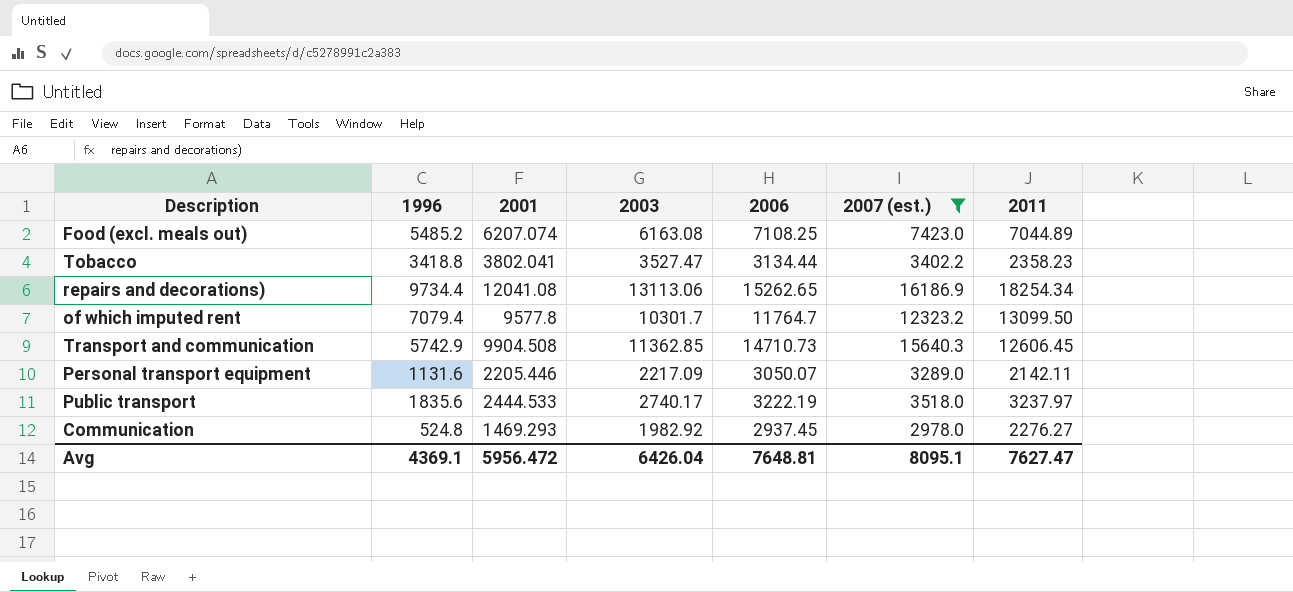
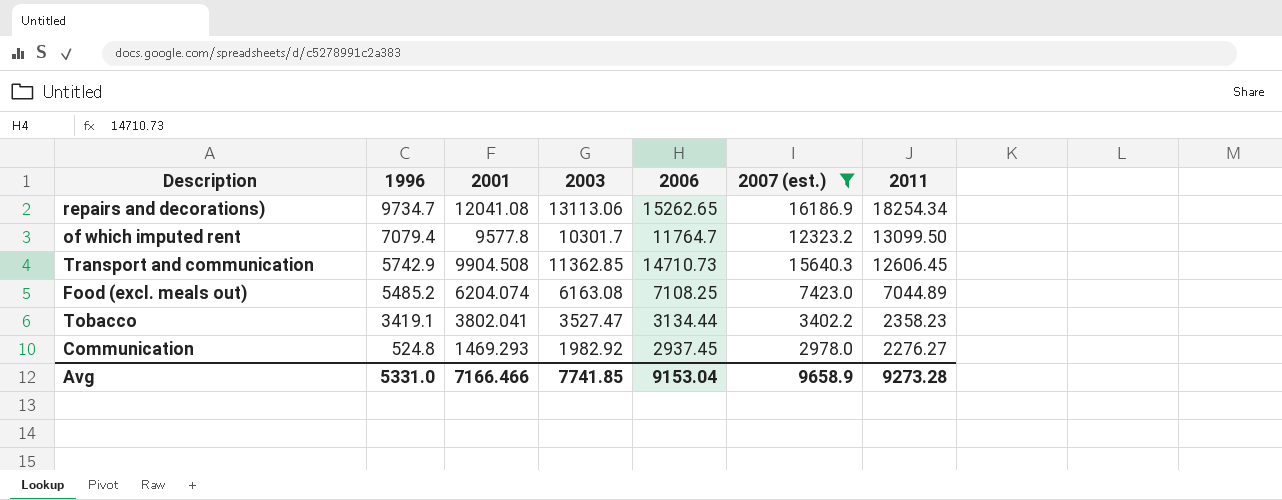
row order: none -> 1996 descending
row Personal transport equipment: 1131.6 | 2205.446 | 2217.09 | 3050.07 | 3289.0 | 2142.11 -> none
row Public transport: 1835.6 | 2444.533 | 2740.17 | 3222.19 | 3518.0 | 3237.97 -> none
repairs and decorations) | 1996: 9734.4 -> 9734.7
Food (excl. meals out) | 2001: 6207.074 -> 6204.074
Tobacco | 1996: 3418.8 -> 3419.1
Avg | 1996: 4369.1 -> 5331.0
Avg | 2001: 5956.472 -> 7166.466
Avg | 2003: 6426.04 -> 7741.85
Avg | 2006: 7648.81 -> 9153.04
Avg | 2007 (est.): 8095.1 -> 9658.9
Avg | 2011: 7627.47 -> 9273.28

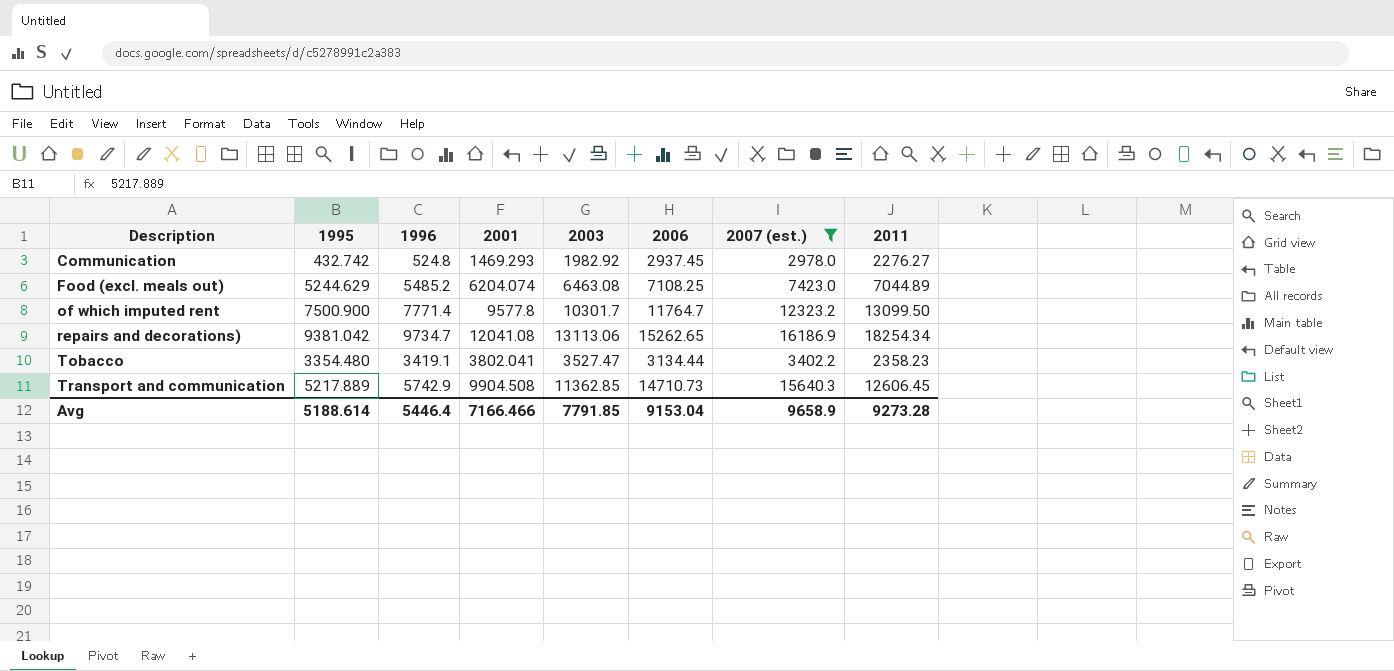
row order: 1996 descending -> Description ascending
column 1995 | position: none -> 2
Food (excl. meals out) | 2003: 6163.08 -> 6463.08
of which imputed rent | 1996: 7079.4 -> 7771.4
Avg | 1996: 5331.0 -> 5446.4
Avg | 2003: 7741.85 -> 7791.85

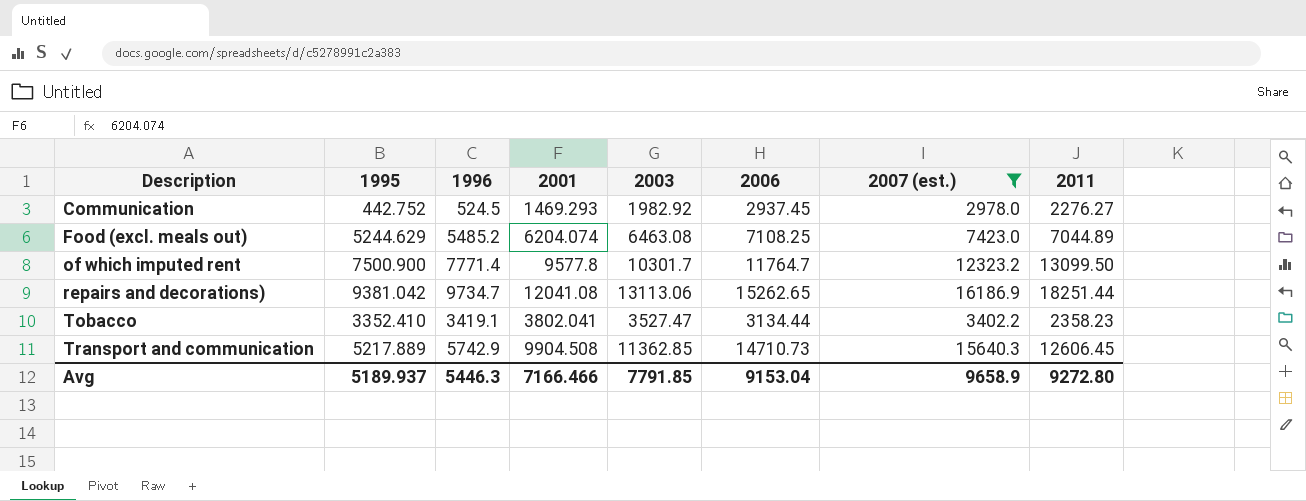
Communication | 1995: 432.742 -> 442.752
Communication | 1996: 524.8 -> 524.5
repairs and decorations) | 2011: 18254.34 -> 18251.44
Tobacco | 1995: 3354.480 -> 3352.410
Avg | 1995: 5188.614 -> 5189.937
Avg | 1996: 5446.4 -> 5446.3
Avg | 2011: 9273.28 -> 9272.80

